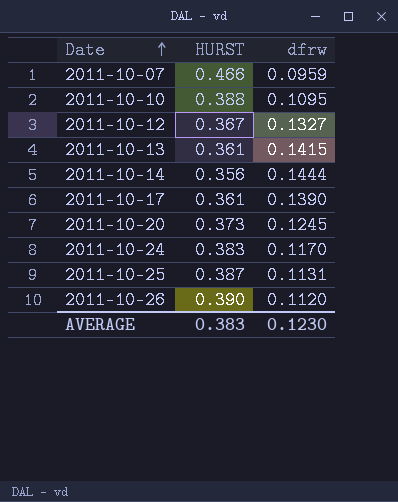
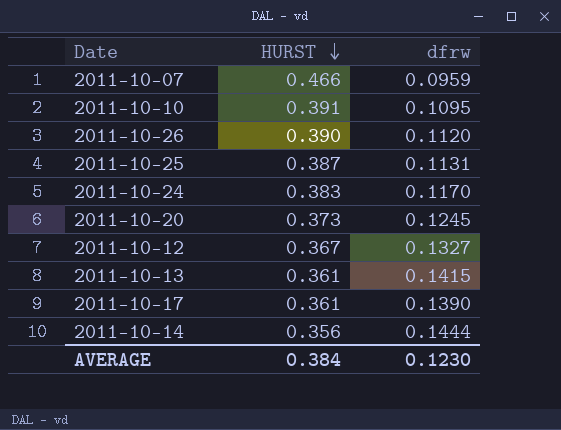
row order: Date ascending -> HURST descending
2011-10-10 | HURST: 0.388 -> 0.391
AVERAGE | HURST: 0.383 -> 0.384

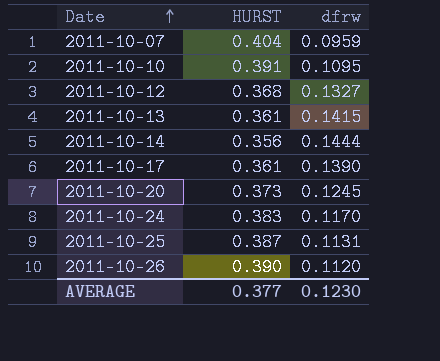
row order: HURST descending -> Date ascending
2011-10-07 | HURST: 0.466 -> 0.404
2011-10-12 | HURST: 0.367 -> 0.368
AVERAGE | HURST: 0.384 -> 0.377

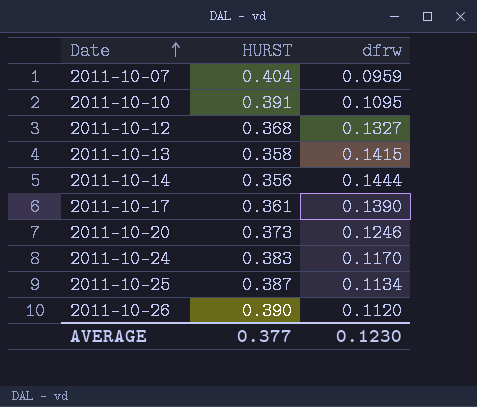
2011-10-13 | HURST: 0.361 -> 0.358
2011-10-20 | dfrw: 0.1245 -> 0.1246
2011-10-25 | dfrw: 0.1131 -> 0.1134

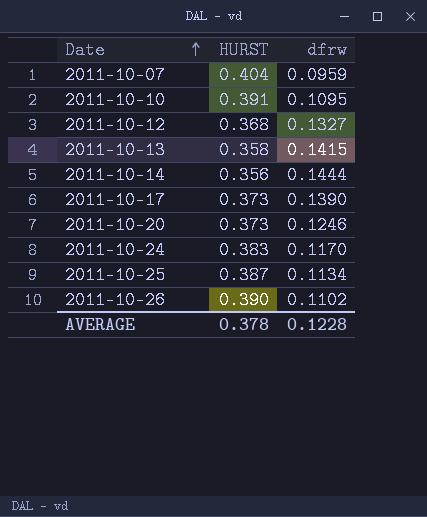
2011-10-17 | HURST: 0.361 -> 0.373
2011-10-26 | dfrw: 0.1120 -> 0.1102
AVERAGE | HURST: 0.377 -> 0.378
AVERAGE | dfrw: 0.1230 -> 0.1228

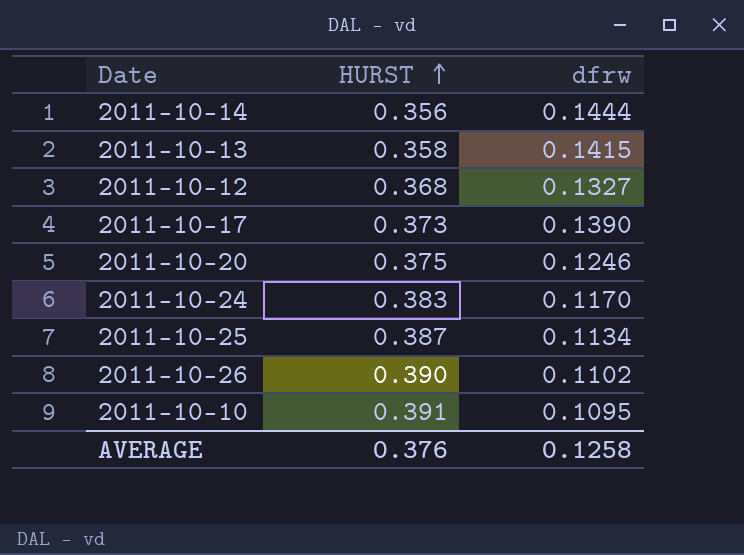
row order: Date ascending -> HURST ascending
row 2011-10-07: 0.404 | 0.0959 -> none
2011-10-20 | HURST: 0.373 -> 0.375
AVERAGE | HURST: 0.378 -> 0.376
AVERAGE | dfrw: 0.1228 -> 0.1258

